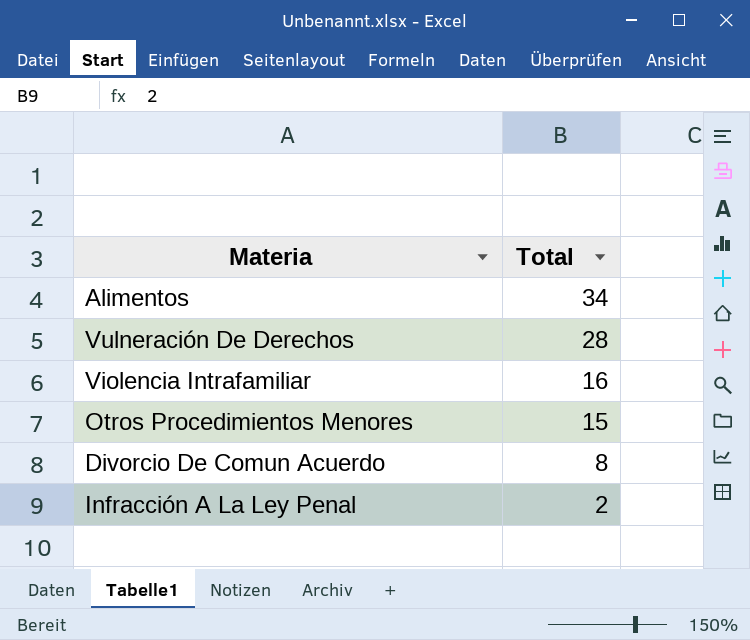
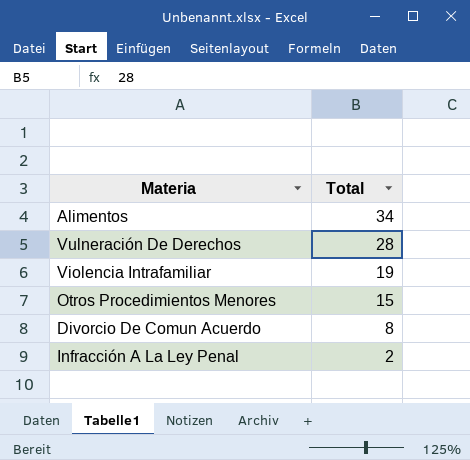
Violencia Intrafamiliar | Total: 16 -> 19

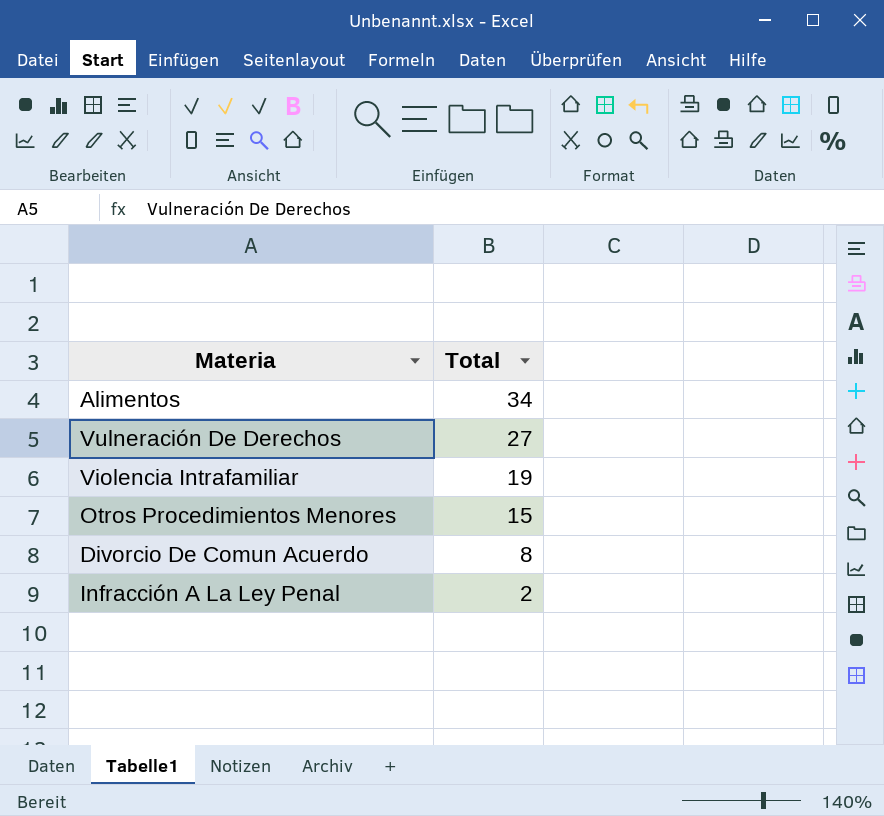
Vulneración De Derechos | Total: 28 -> 27

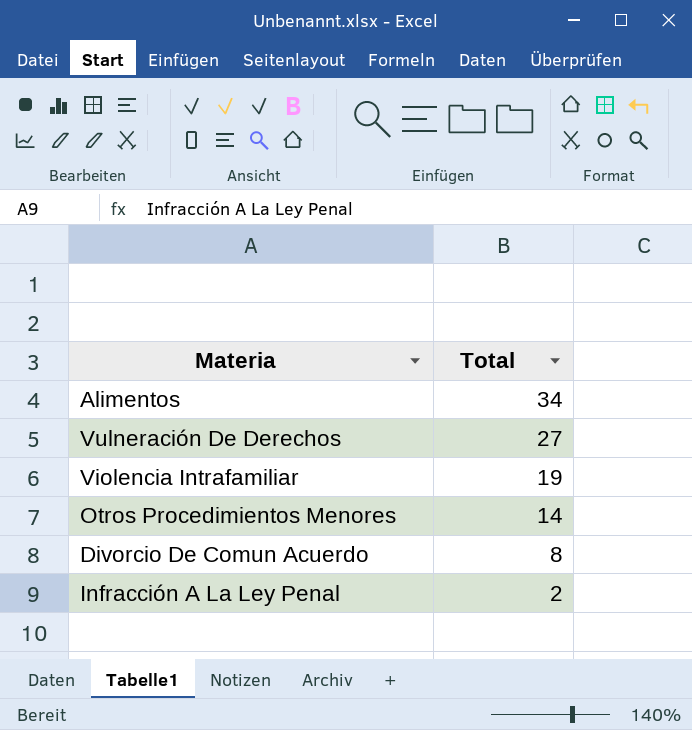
Otros Procedimientos Menores | Total: 15 -> 14

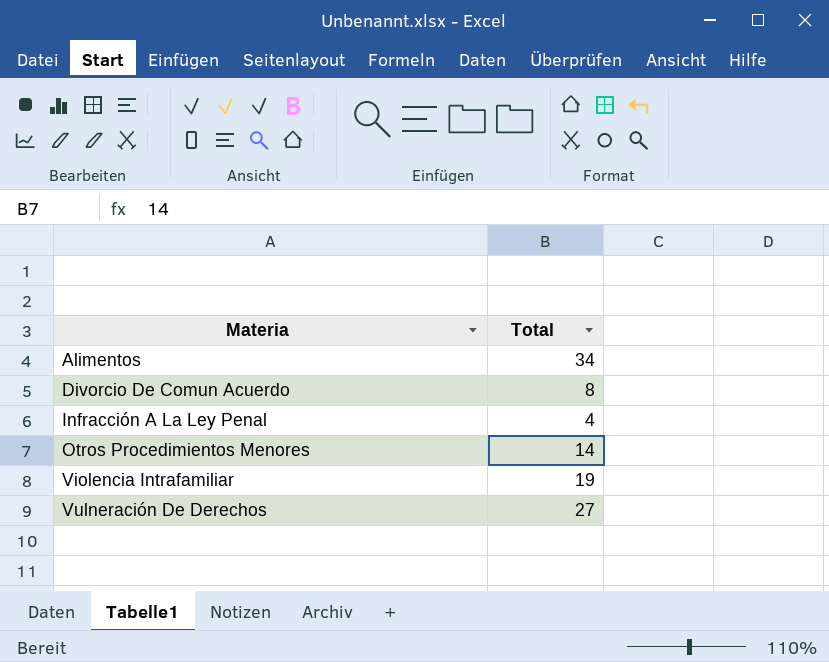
row order: Total descending -> Materia ascending
Infracción A La Ley Penal | Total: 2 -> 4

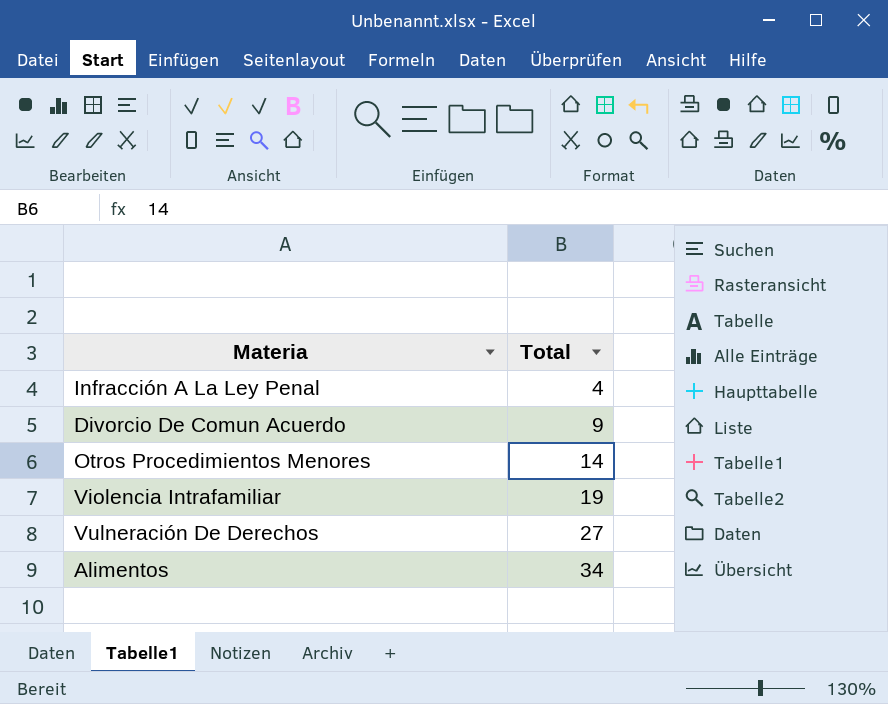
row order: Materia ascending -> Total ascending
Divorcio De Comun Acuerdo | Total: 8 -> 9

